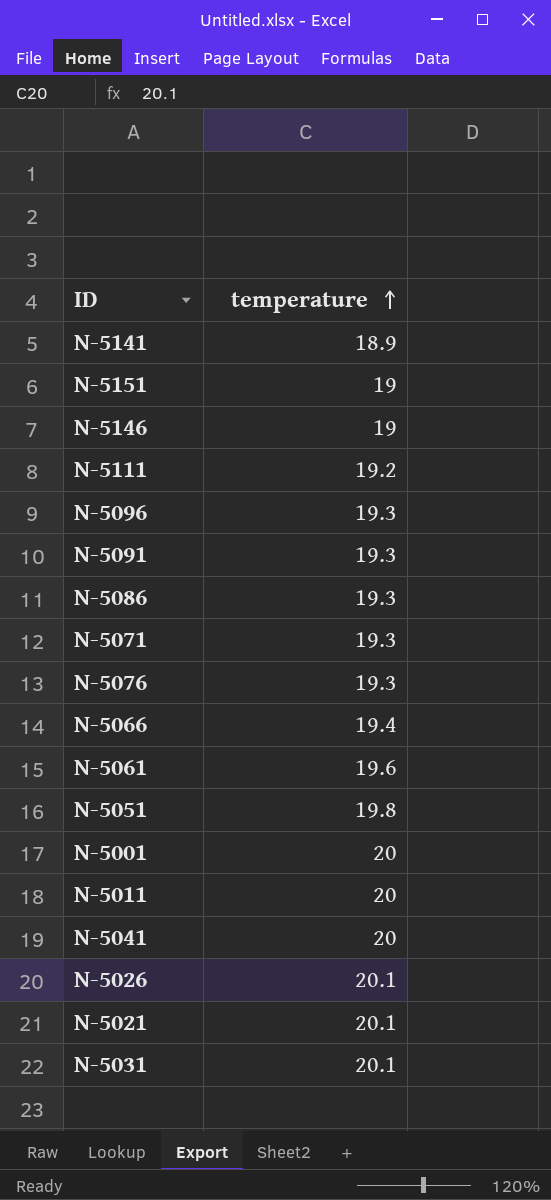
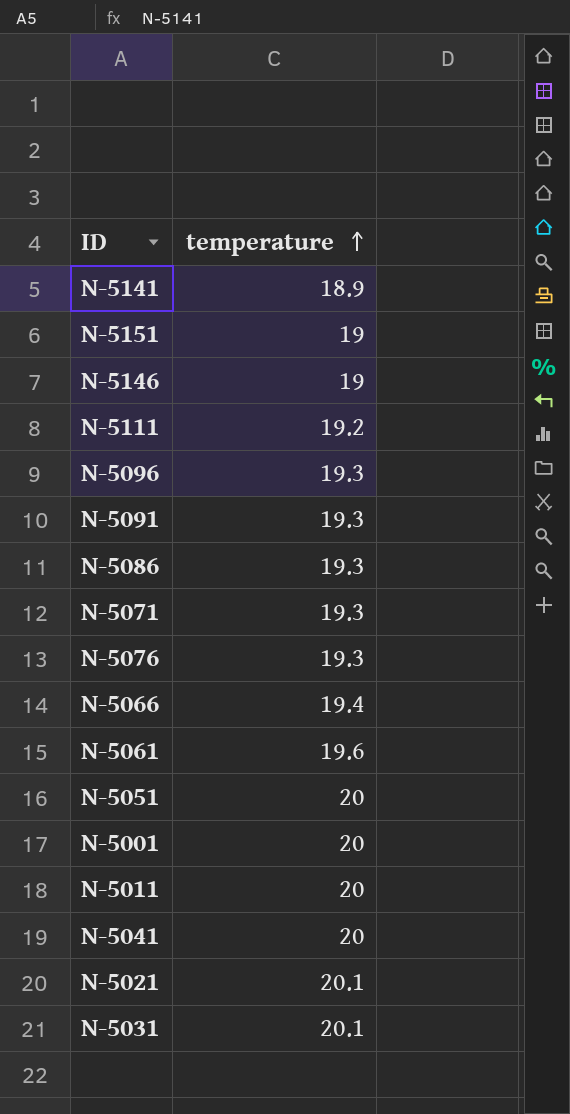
row N-5026: 20.1 -> none
N-5051 | temperature: 19.8 -> 20

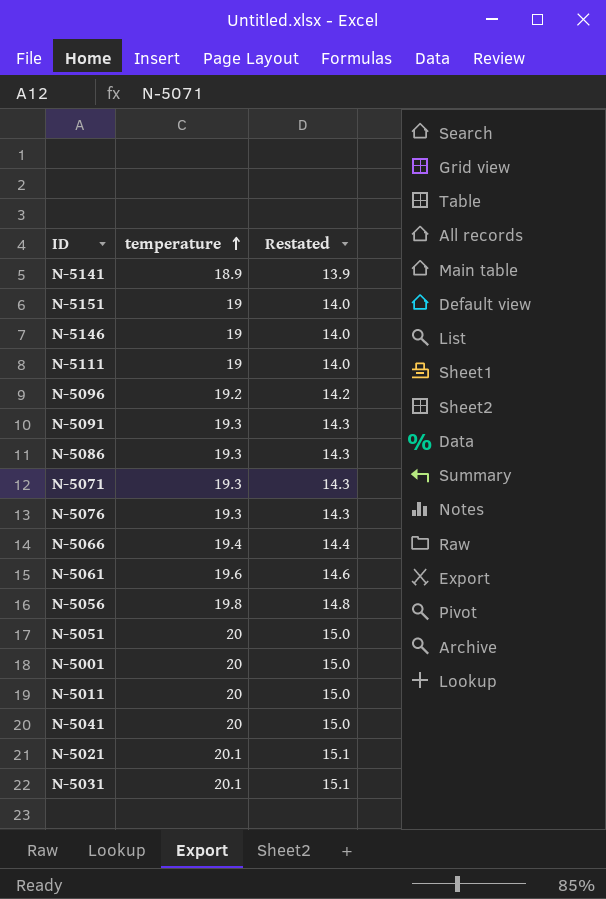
column Restated | formula: none -> [temperature] - 5
N-5111 | temperature: 19.2 -> 19
N-5096 | temperature: 19.3 -> 19.2
row N-5056: none -> 19.8 | 14.8

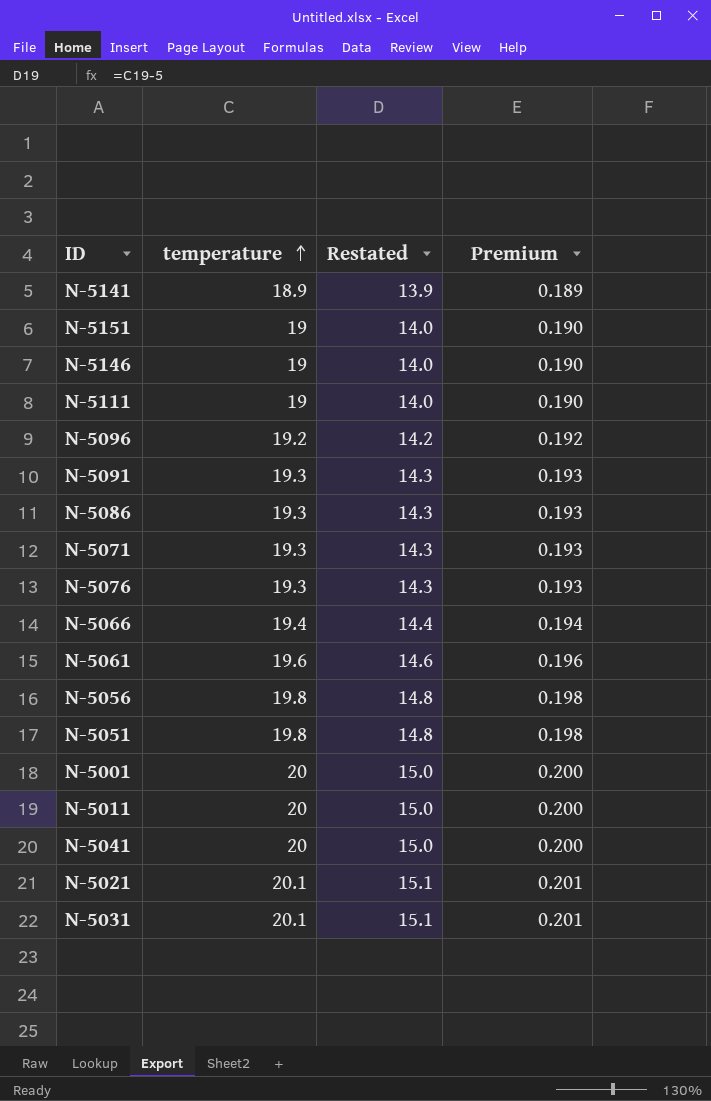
column Premium | formula: none -> [temperature] * 0.01
N-5051 | temperature: 20 -> 19.8
N-5051 | Restated: 15.0 -> 14.8

